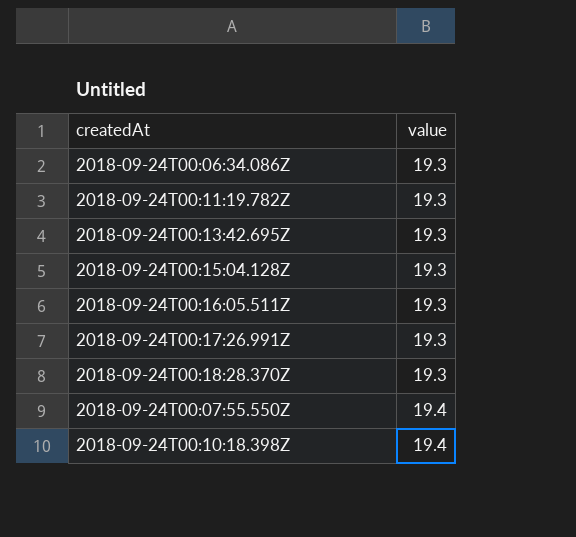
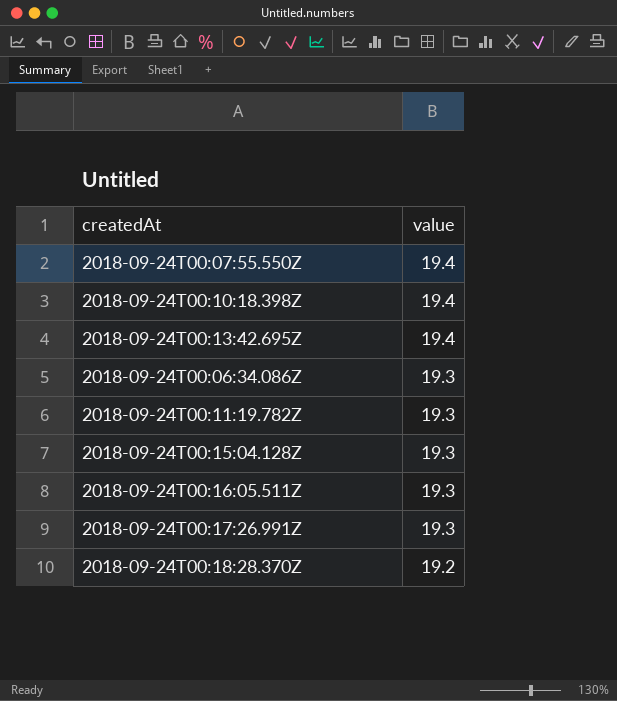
row order: value ascending -> value descending
2018-09-24T00:13:42.695Z | value: 19.3 -> 19.4
2018-09-24T00:18:28.370Z | value: 19.3 -> 19.2

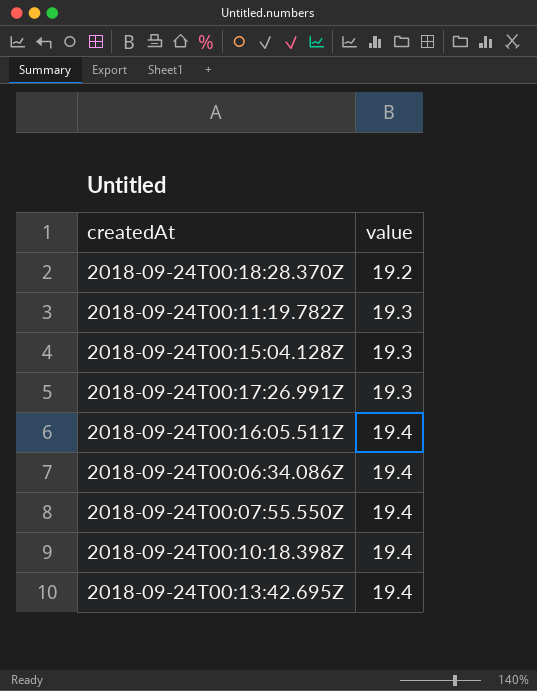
row order: value descending -> value ascending
2018-09-24T00:16:05.511Z | value: 19.3 -> 19.4
2018-09-24T00:06:34.086Z | value: 19.3 -> 19.4

